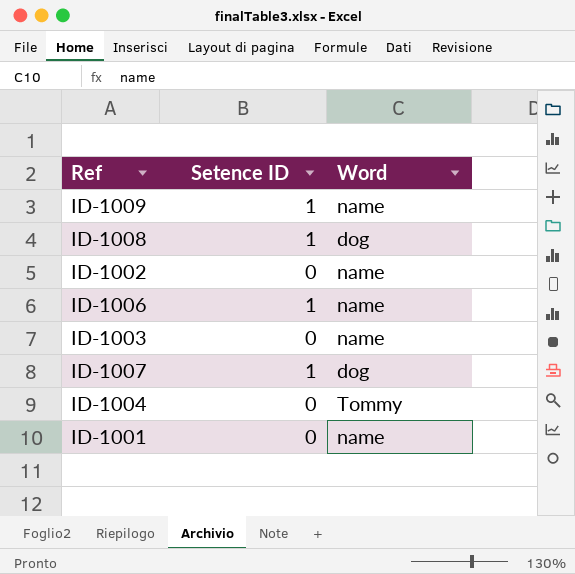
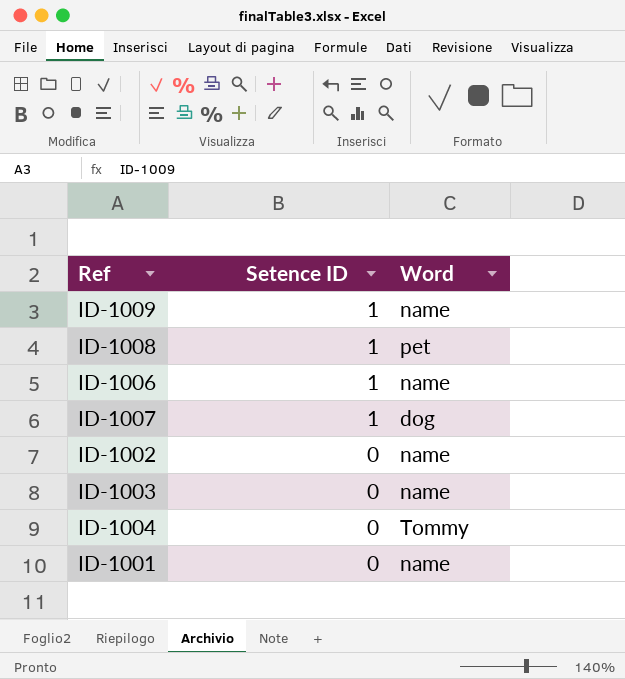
row order: none -> Setence ID descending
ID-1008 | Word: dog -> pet

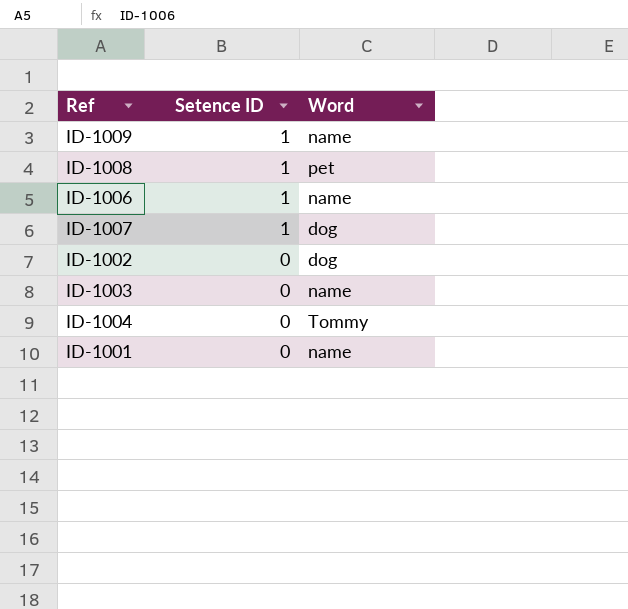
ID-1002 | Word: name -> dog

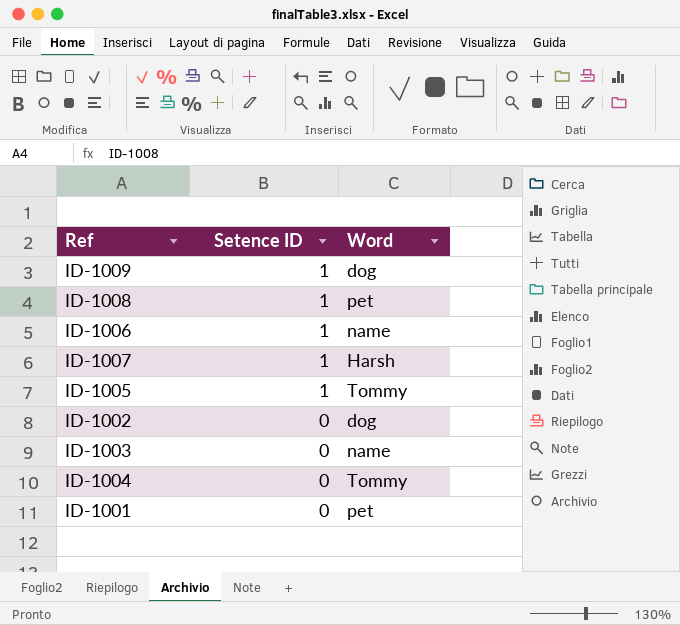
ID-1009 | Word: name -> dog
ID-1007 | Word: dog -> Harsh
row ID-1005: none -> 1 | Tommy
ID-1001 | Word: name -> pet

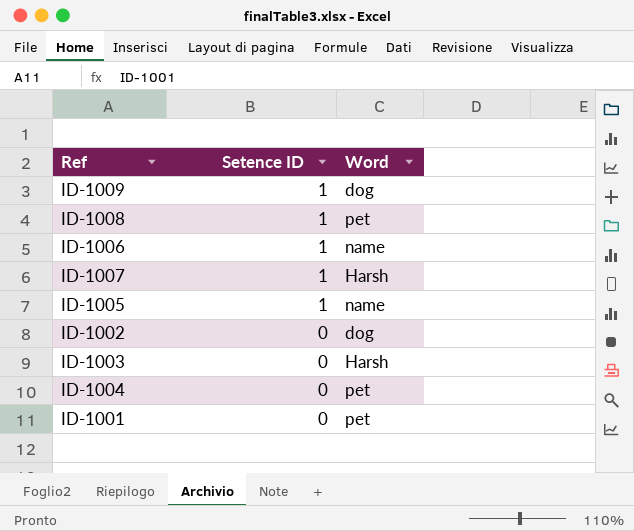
ID-1005 | Word: Tommy -> name
ID-1003 | Word: name -> Harsh
ID-1004 | Word: Tommy -> pet

